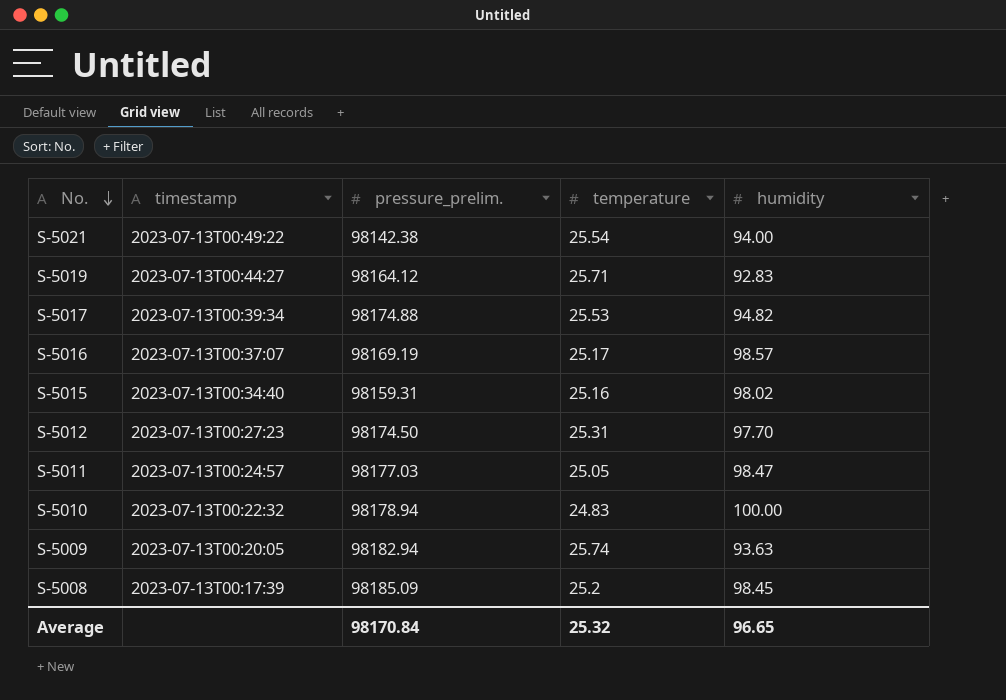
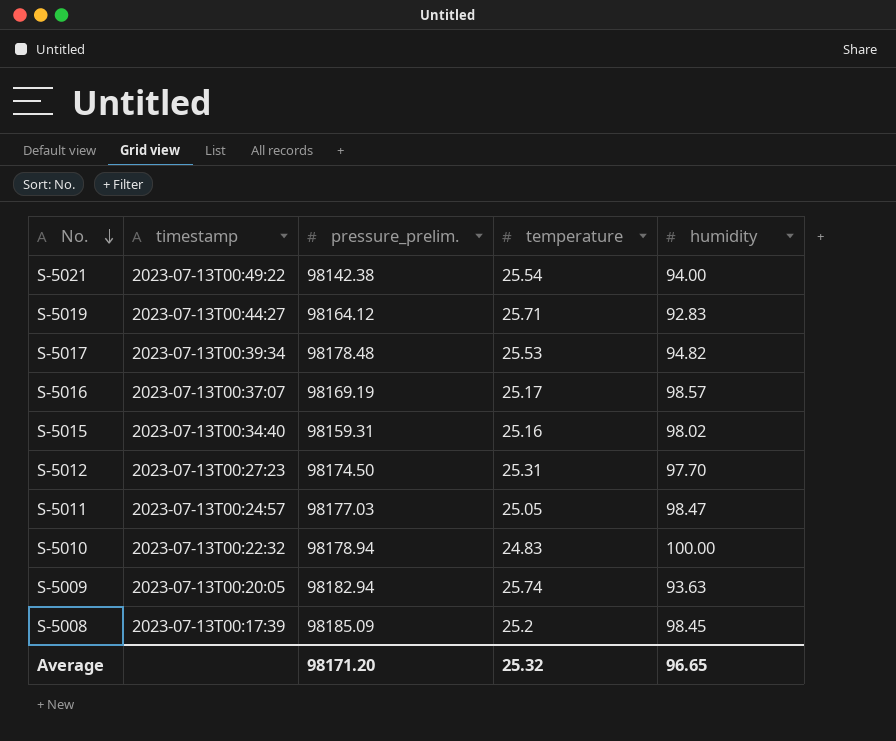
S-5017 | pressure_prelim.: 98174.88 -> 98178.48
Average | pressure_prelim.: 98170.84 -> 98171.20

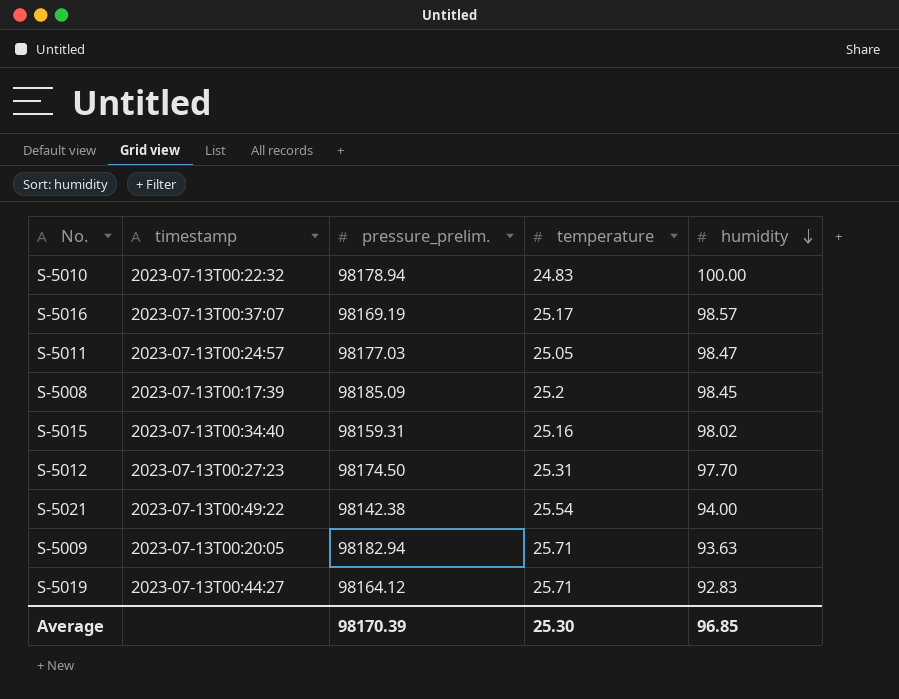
row order: No. descending -> humidity descending
row S-5017: 2023-07-13T00:39:34 | 98178.48 | 25.53 | 94.82 -> none
S-5009 | temperature: 25.74 -> 25.71
Average | pressure_prelim.: 98171.20 -> 98170.39
Average | temperature: 25.32 -> 25.30
Average | humidity: 96.65 -> 96.85

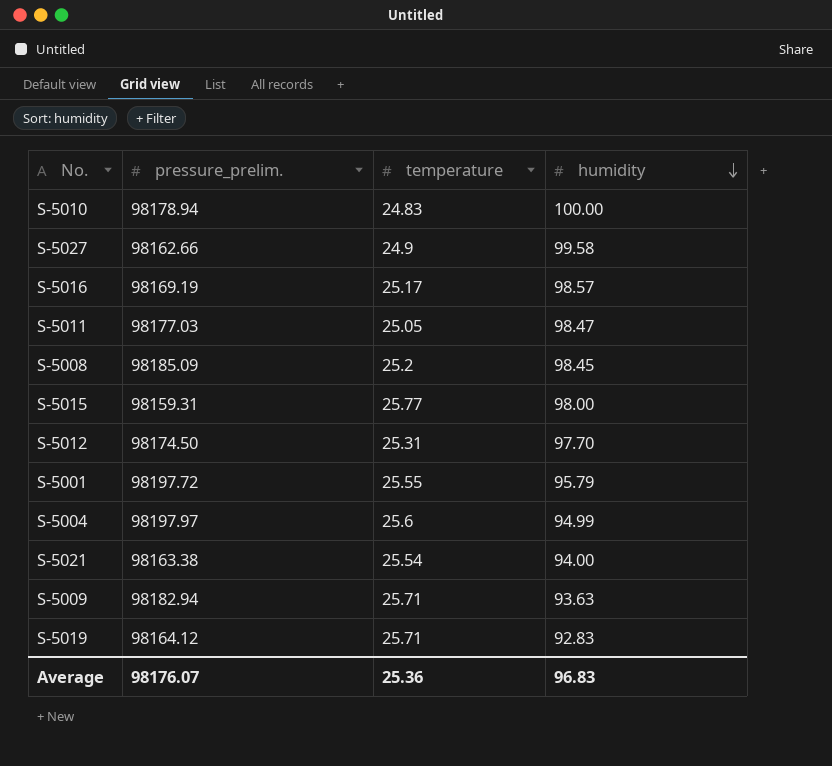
column timestamp | position: 2 -> none
row S-5027: none -> 98162.66 | 24.9 | 99.58
S-5015 | temperature: 25.16 -> 25.77
S-5015 | humidity: 98.02 -> 98.00
row S-5001: none -> 98197.72 | 25.55 | 95.79
row S-5004: none -> 98197.97 | 25.6 | 94.99
S-5021 | pressure_prelim.: 98142.38 -> 98163.38
Average | pressure_prelim.: 98170.39 -> 98176.07
Average | temperature: 25.30 -> 25.36
Average | humidity: 96.85 -> 96.83

